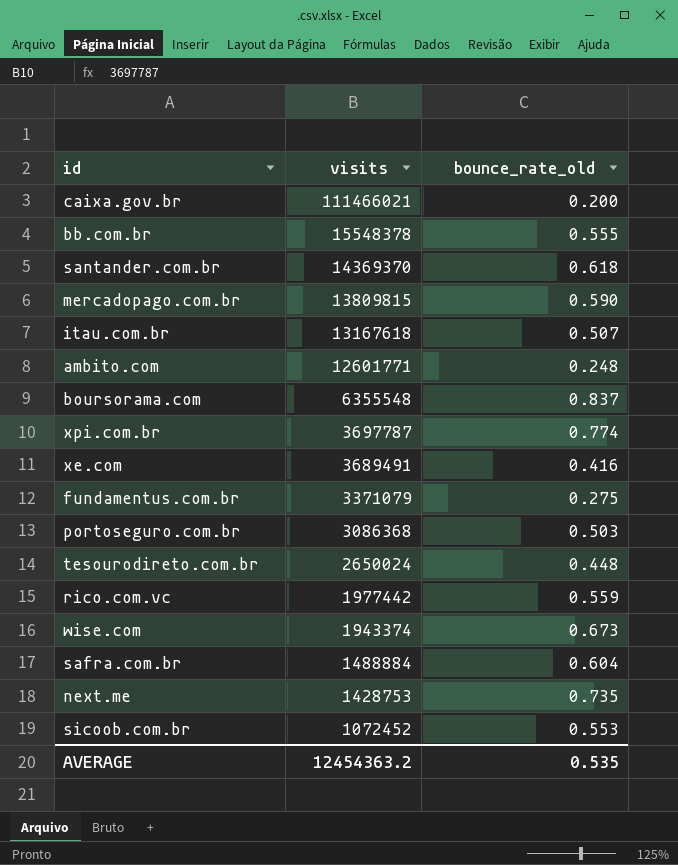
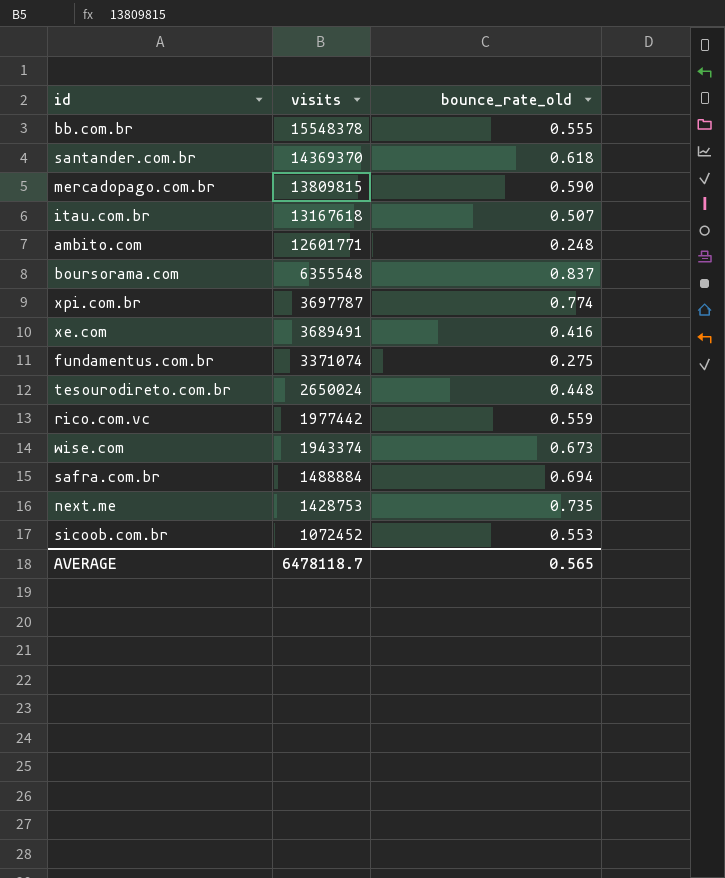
row caixa.gov.br: 111466021 | 0.200 -> none
row portoseguro.com.br: 3086368 | 0.503 -> none
fundamentus.com.br | visits: 3371079 -> 3371074
safra.com.br | bounce_rate_old: 0.604 -> 0.694
AVERAGE | visits: 12454363.2 -> 6478118.7
AVERAGE | bounce_rate_old: 0.535 -> 0.565

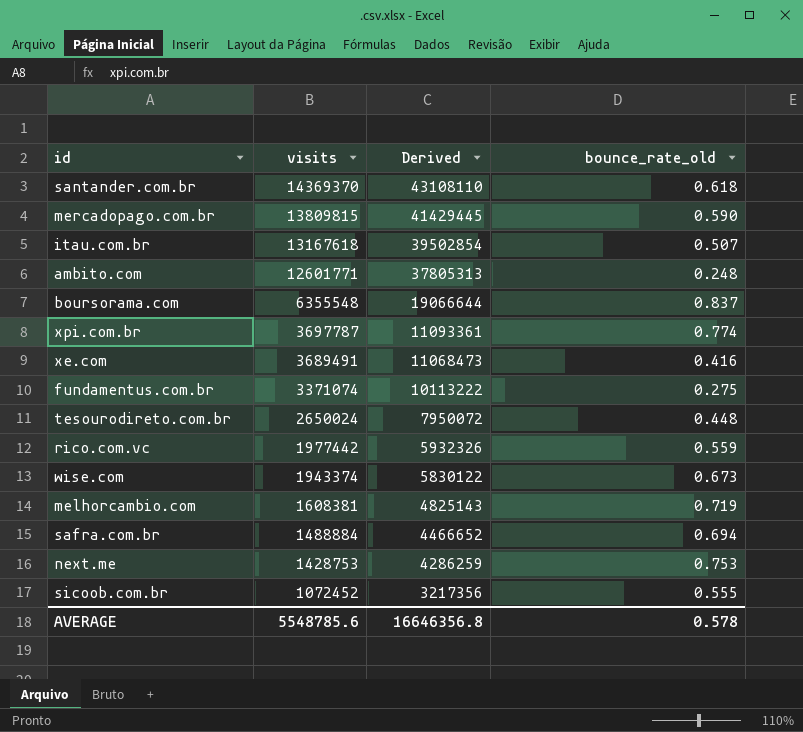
column Derived | formula: none -> [visits] * 3
row bb.com.br: 15548378 | 0.555 -> none
row melhorcambio.com: none -> 1608381 | 4825143 | 0.719
next.me | bounce_rate_old: 0.735 -> 0.753
sicoob.com.br | bounce_rate_old: 0.553 -> 0.555
AVERAGE | visits: 6478118.7 -> 5548785.6
AVERAGE | bounce_rate_old: 0.565 -> 0.578

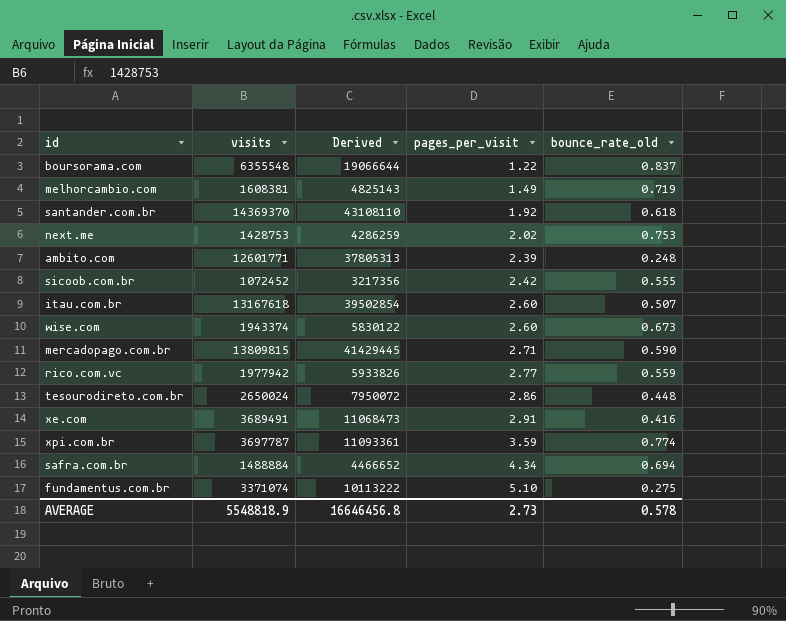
row order: visits descending -> pages_per_visit ascending
column pages_per_visit | position: none -> 4
rico.com.vc | visits: 1977442 -> 1977942
rico.com.vc | Derived: 5932326 -> 5933826
AVERAGE | visits: 5548785.6 -> 5548818.9
AVERAGE | Derived: 16646356.8 -> 16646456.8

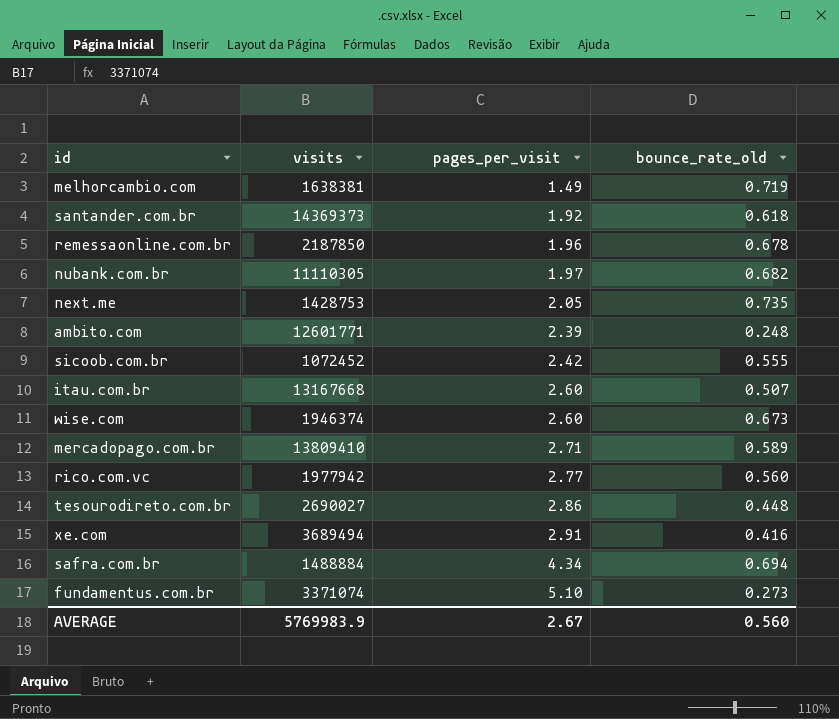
column Derived | formula: [visits] * 3 -> none
row boursorama.com: 6355548 | 19066644 | 1.22 | 0.837 -> none
row xpi.com.br: 3697787 | 11093361 | 3.59 | 0.774 -> none
melhorcambio.com | visits: 1608381 -> 1638381
santander.com.br | visits: 14369370 -> 14369373
row remessaonline.com.br: none -> 2187850 | 1.96 | 0.678
row nubank.com.br: none -> 11110305 | 1.97 | 0.682
next.me | pages_per_visit: 2.02 -> 2.05
next.me | bounce_rate_old: 0.753 -> 0.735
itau.com.br | visits: 13167618 -> 13167668
wise.com | visits: 1943374 -> 1946374
mercadopago.com.br | visits: 13809815 -> 13809410
mercadopago.com.br | bounce_rate_old: 0.590 -> 0.589
rico.com.vc | bounce_rate_old: 0.559 -> 0.560
tesourodireto.com.br | visits: 2650024 -> 2690027
xe.com | visits: 3689491 -> 3689494
fundamentus.com.br | bounce_rate_old: 0.275 -> 0.273
AVERAGE | visits: 5548818.9 -> 5769983.9
AVERAGE | pages_per_visit: 2.73 -> 2.67
AVERAGE | bounce_rate_old: 0.578 -> 0.560

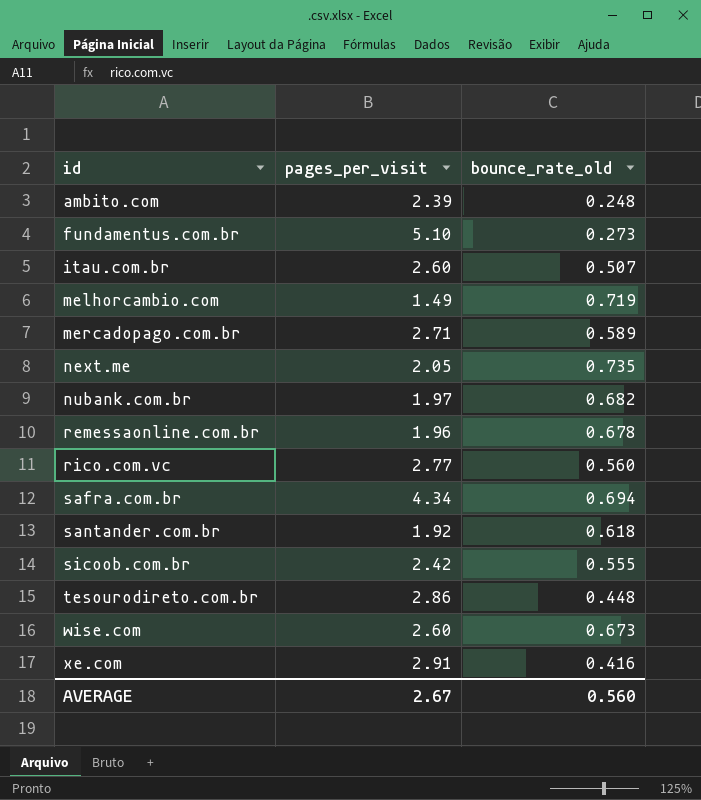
row order: pages_per_visit ascending -> id ascending
column visits | position: 2 -> none

